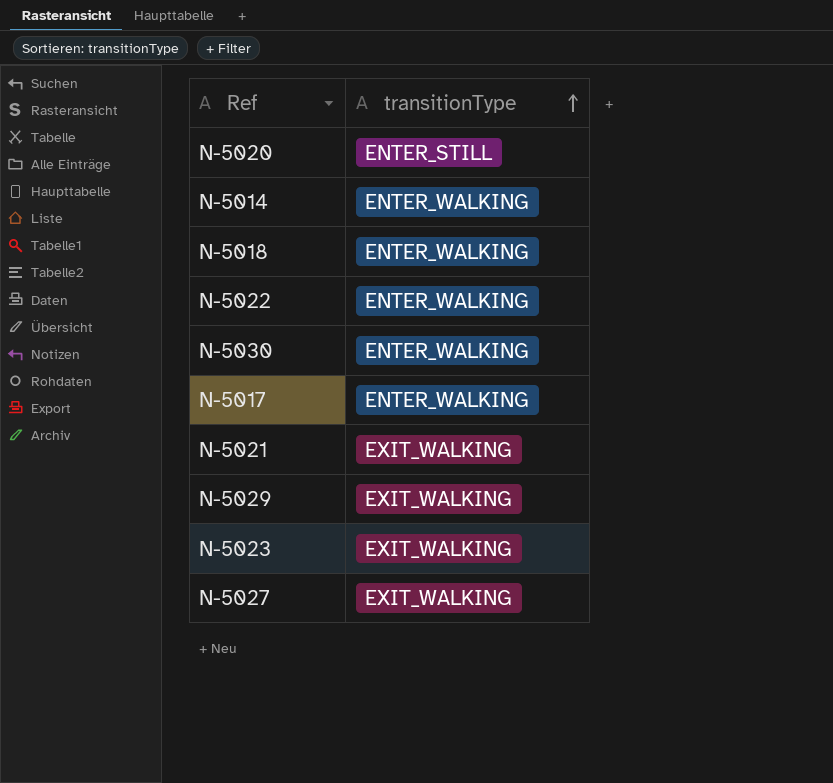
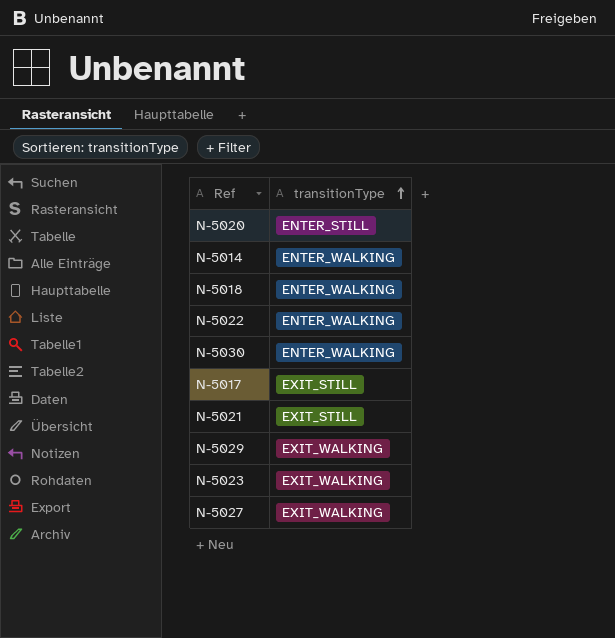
N-5017 | transitionType: ENTER_WALKING -> EXIT_STILL
N-5021 | transitionType: EXIT_WALKING -> EXIT_STILL

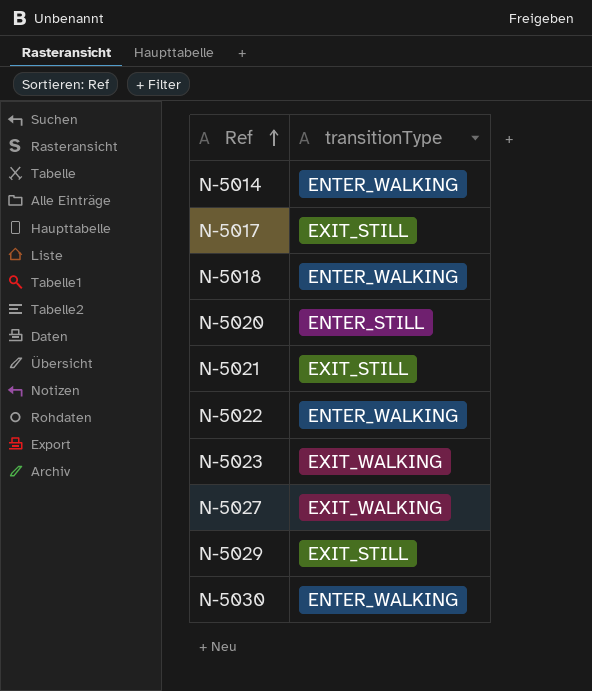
row order: transitionType ascending -> Ref ascending
N-5029 | transitionType: EXIT_WALKING -> EXIT_STILL

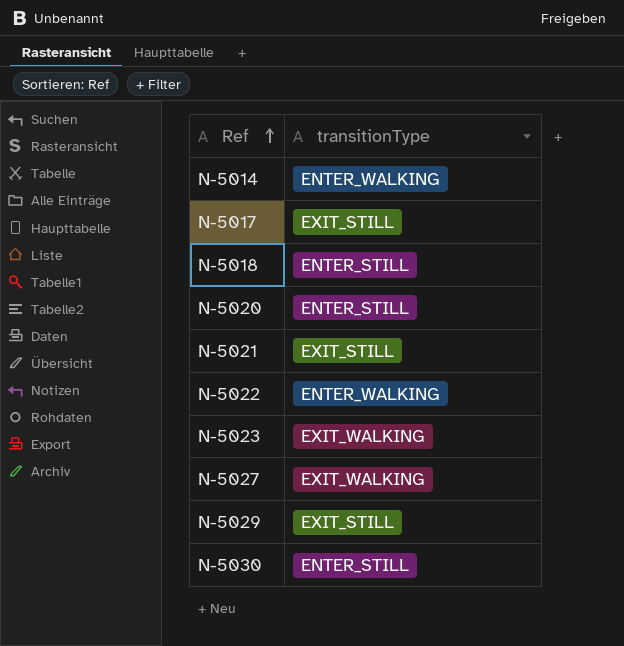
N-5018 | transitionType: ENTER_WALKING -> ENTER_STILL
N-5030 | transitionType: ENTER_WALKING -> ENTER_STILL

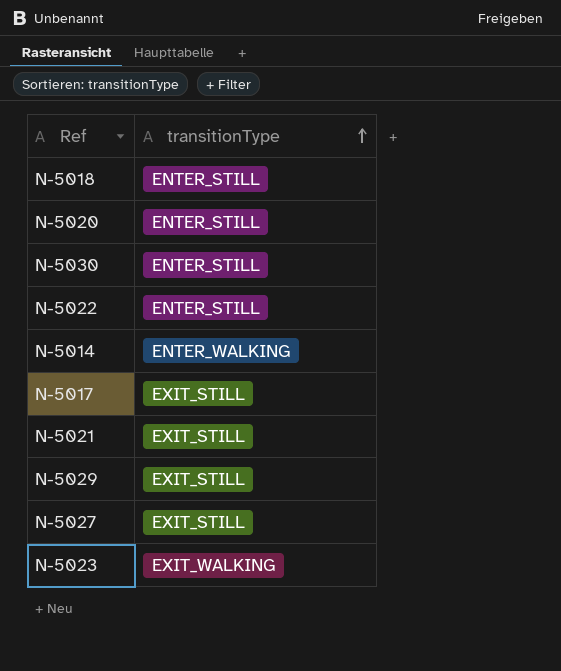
row order: Ref ascending -> transitionType ascending
N-5022 | transitionType: ENTER_WALKING -> ENTER_STILL
N-5027 | transitionType: EXIT_WALKING -> EXIT_STILL

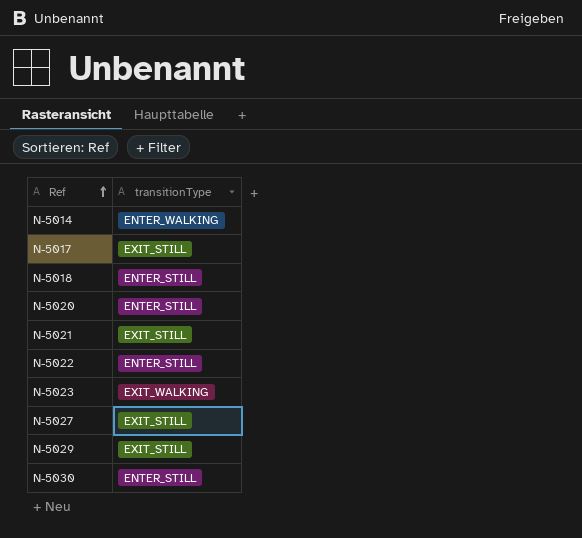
row order: transitionType ascending -> Ref ascending

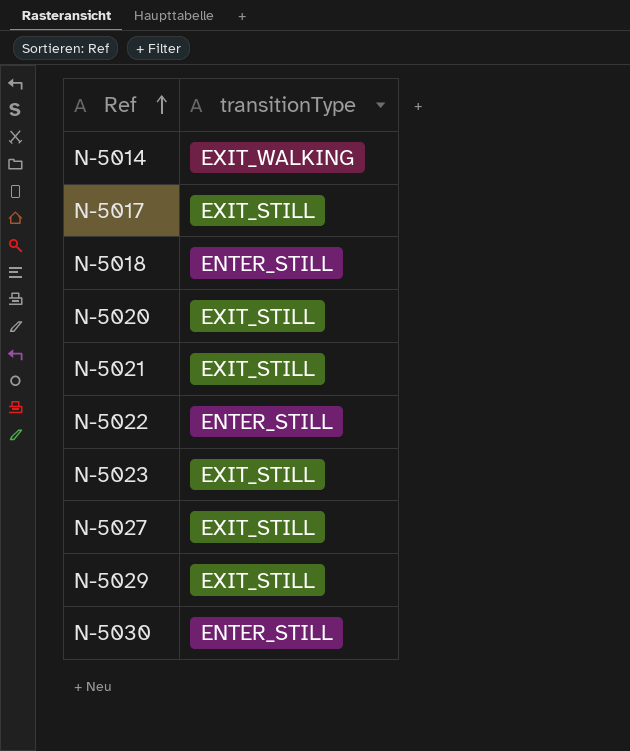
N-5014 | transitionType: ENTER_WALKING -> EXIT_WALKING
N-5020 | transitionType: ENTER_STILL -> EXIT_STILL
N-5023 | transitionType: EXIT_WALKING -> EXIT_STILL

